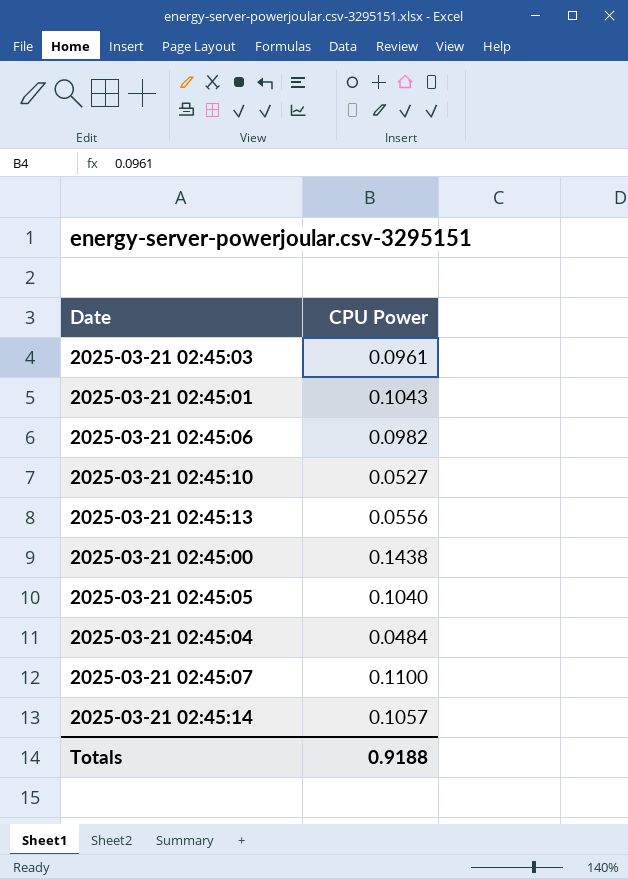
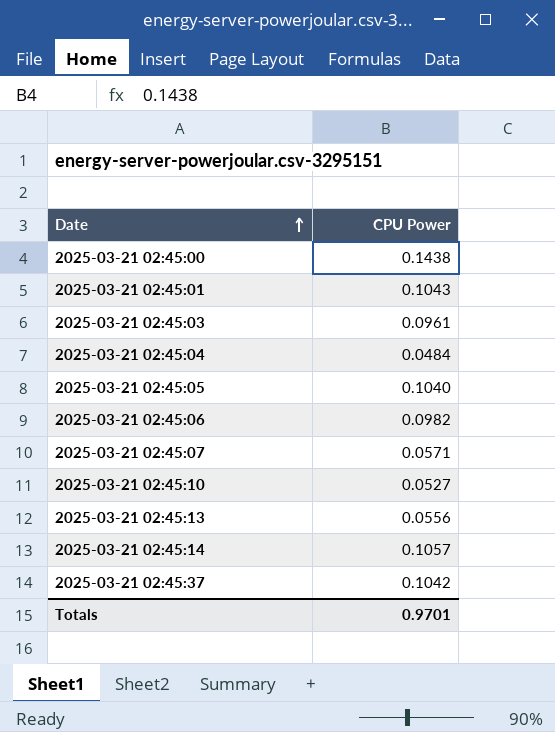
row order: none -> Date ascending
2025-03-21 02:45:07 | CPU Power: 0.1100 -> 0.0571
row 2025-03-21 02:45:37: none -> 0.1042
Totals | CPU Power: 0.9188 -> 0.9701

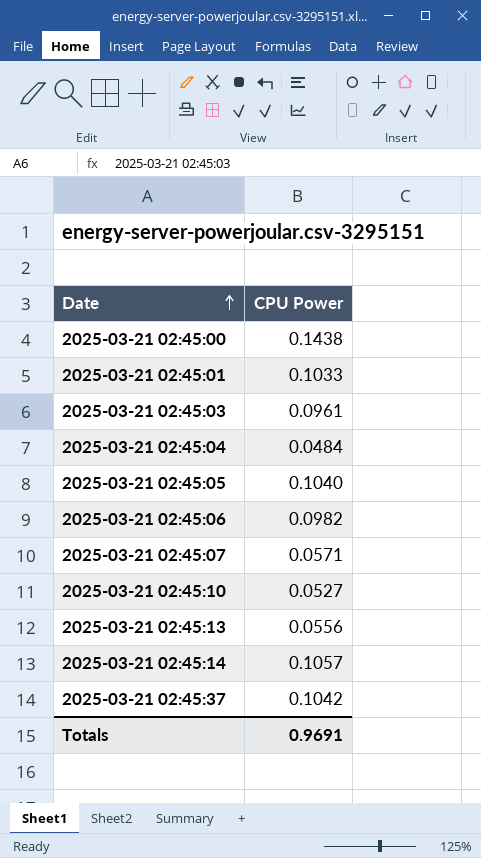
2025-03-21 02:45:01 | CPU Power: 0.1043 -> 0.1033
Totals | CPU Power: 0.9701 -> 0.9691

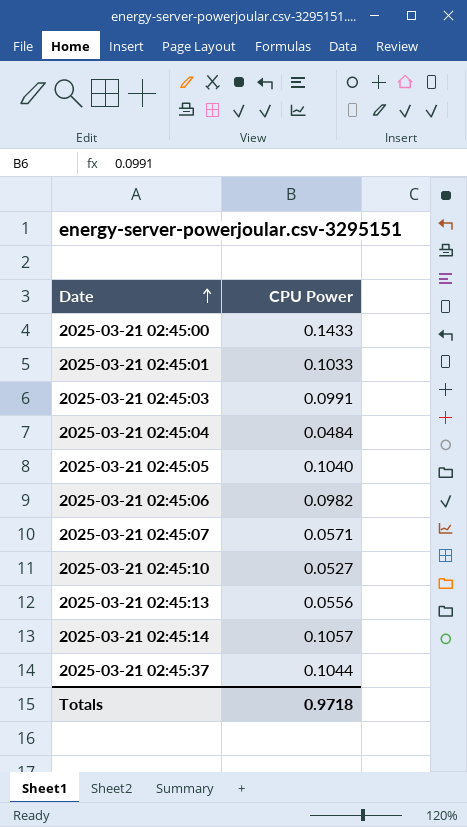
2025-03-21 02:45:00 | CPU Power: 0.1438 -> 0.1433
2025-03-21 02:45:03 | CPU Power: 0.0961 -> 0.0991
2025-03-21 02:45:37 | CPU Power: 0.1042 -> 0.1044
Totals | CPU Power: 0.9691 -> 0.9718

